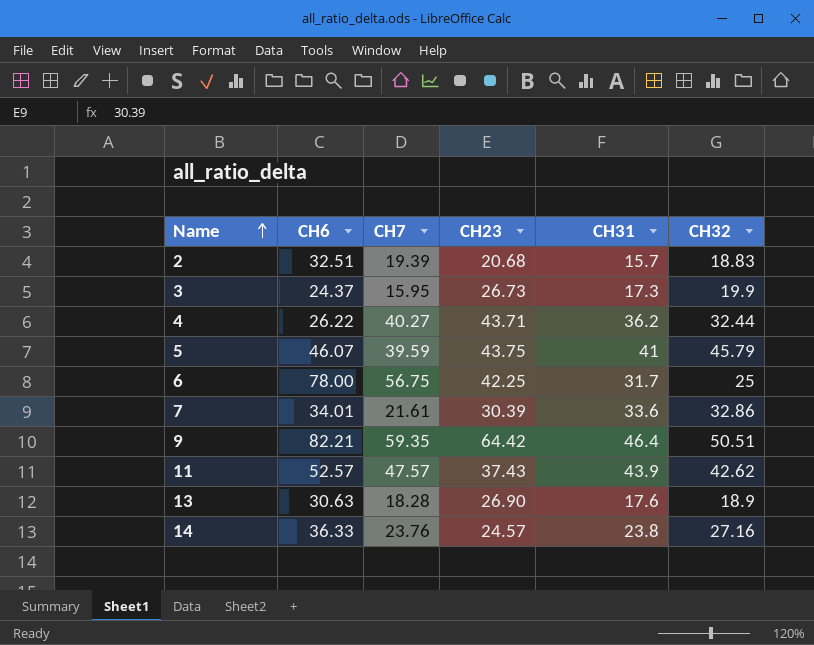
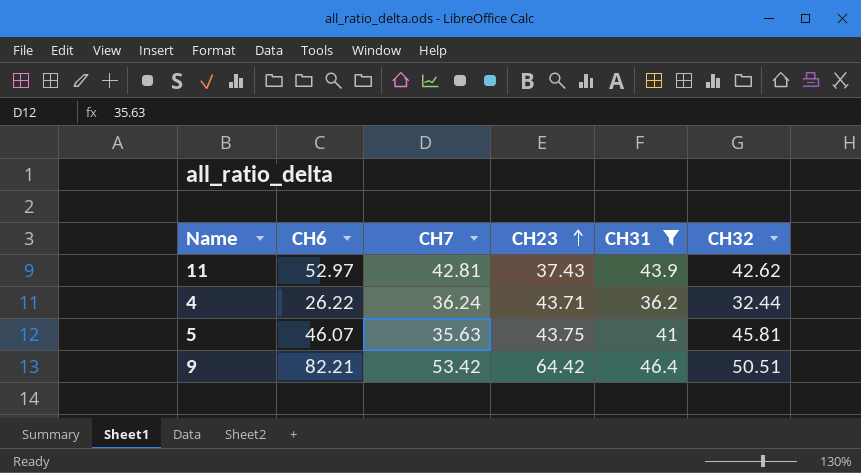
filter: none -> CH31 >= 36.2
row order: Name ascending -> CH23 ascending
11 | CH6: 52.57 -> 52.97
11 | CH7: 47.57 -> 42.81
4 | CH7: 40.27 -> 36.24
5 | CH7: 39.59 -> 35.63
5 | CH32: 45.79 -> 45.81
9 | CH7: 59.35 -> 53.42

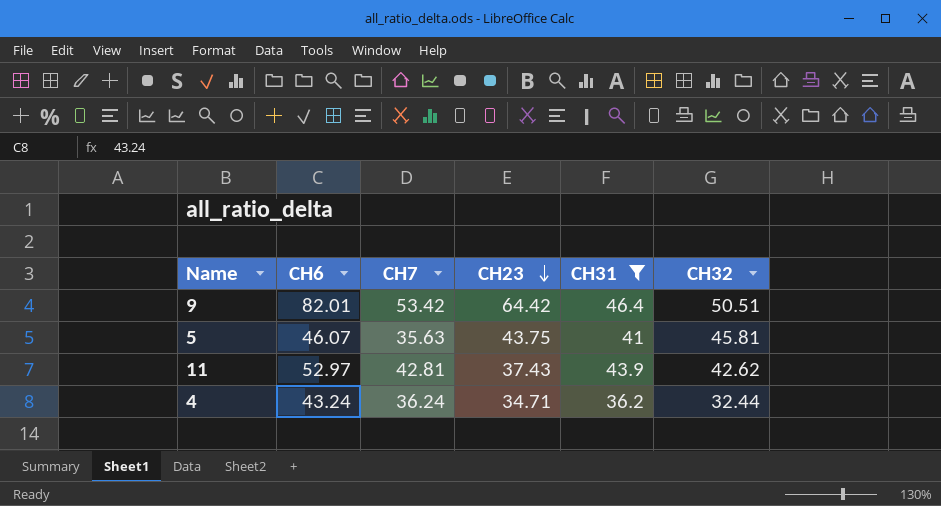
row order: CH23 ascending -> CH23 descending
9 | CH6: 82.21 -> 82.01
4 | CH6: 26.22 -> 43.24
4 | CH23: 43.71 -> 34.71

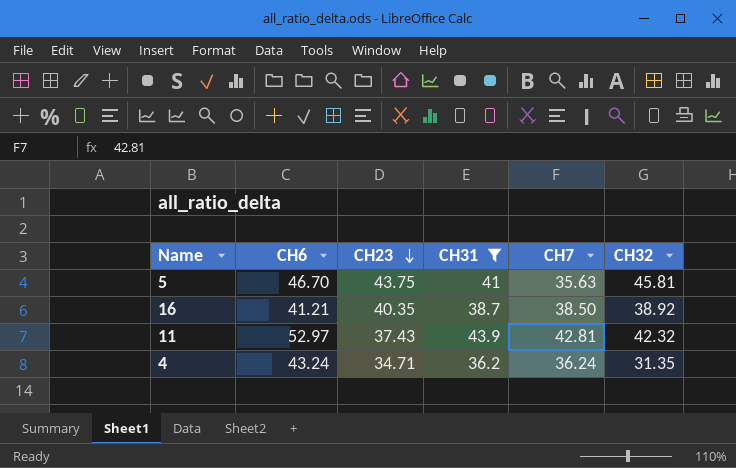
column CH7 | position: 3 -> 5
row 9: 82.01 | 53.42 | 64.42 | 46.4 | 50.51 -> none
5 | CH6: 46.07 -> 46.70
row 16: none -> 41.21 | 40.35 | 38.7 | 38.50 | 38.92
11 | CH32: 42.62 -> 42.32
4 | CH32: 32.44 -> 31.35

